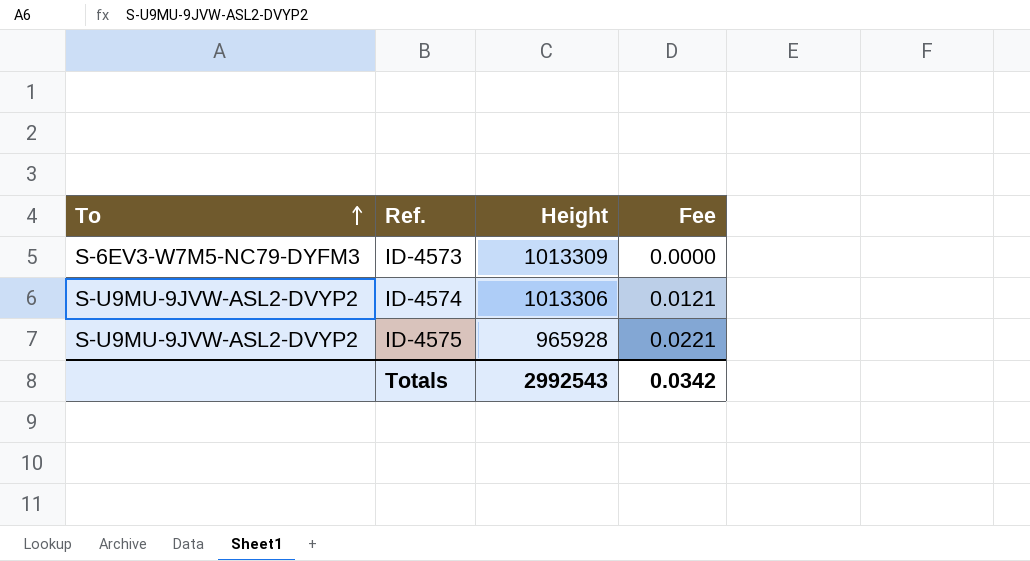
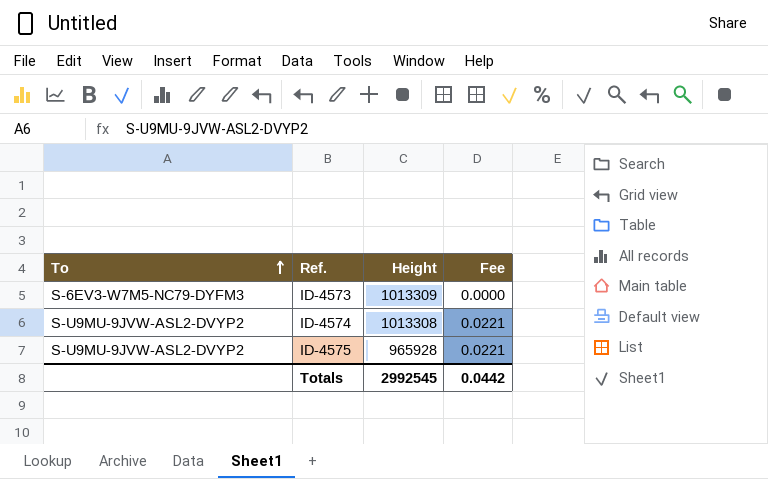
ID-4574 | Height: 1013306 -> 1013308
ID-4574 | Fee: 0.0121 -> 0.0221
Totals | Height: 2992543 -> 2992545
Totals | Fee: 0.0342 -> 0.0442

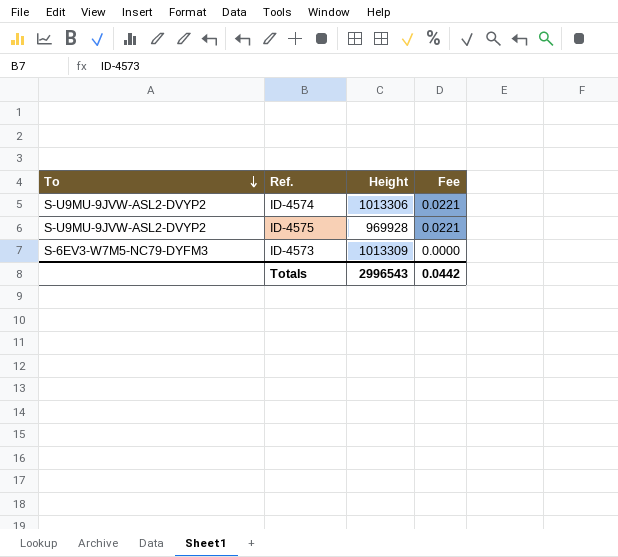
row order: To ascending -> To descending
ID-4574 | Height: 1013308 -> 1013306
ID-4575 | Height: 965928 -> 969928
Totals | Height: 2992545 -> 2996543

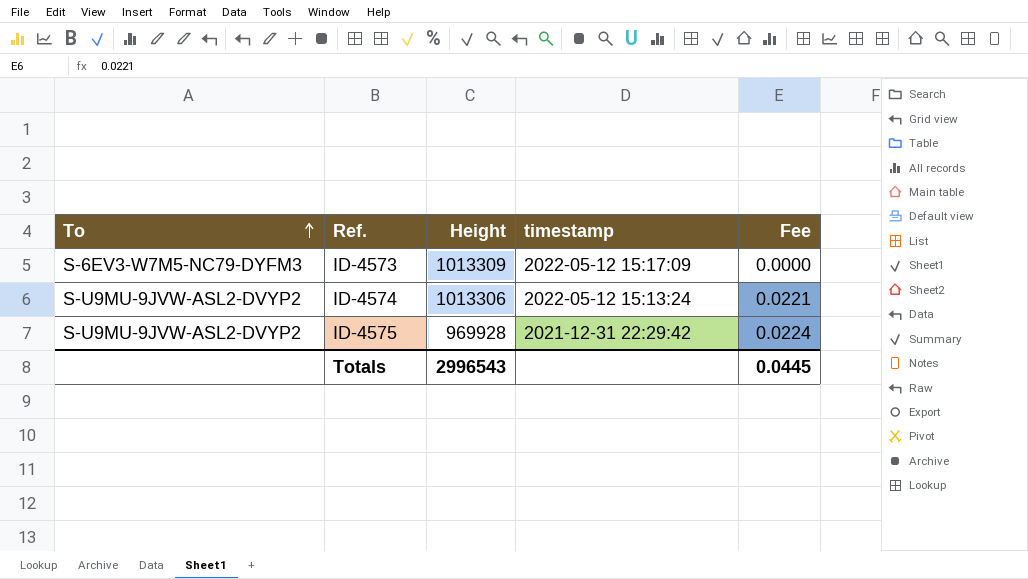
row order: To descending -> To ascending
column timestamp | position: none -> 4
ID-4575 | Fee: 0.0221 -> 0.0224
Totals | Fee: 0.0442 -> 0.0445

